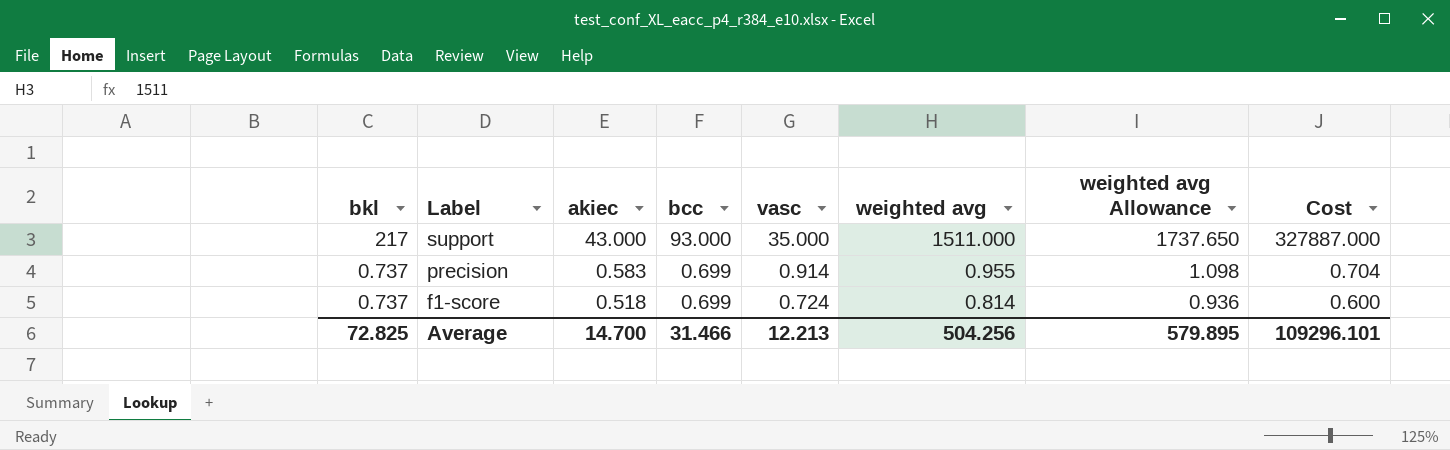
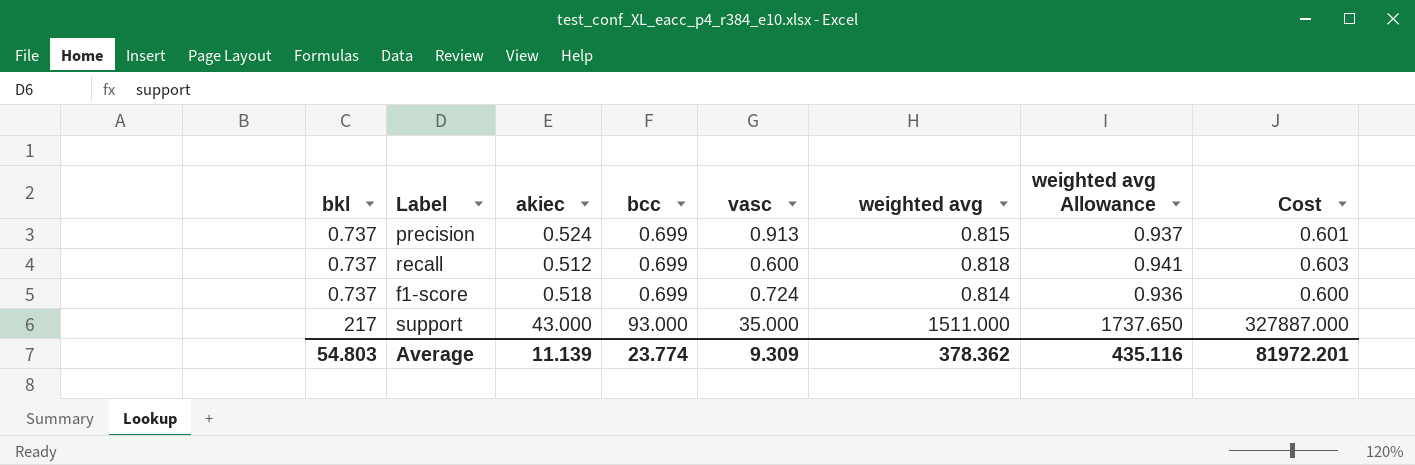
row order: bkl descending -> bkl ascending
precision | akiec: 0.583 -> 0.524
precision | vasc: 0.914 -> 0.913
precision | weighted avg: 0.955 -> 0.815
precision | weighted avg Allowance: 1.098 -> 0.937
precision | Cost: 0.704 -> 0.601
row recall: none -> 0.737 | 0.512 | 0.699 | 0.600 | 0.818 | 0.941 | 0.603
Average | bkl: 72.825 -> 54.803
Average | akiec: 14.700 -> 11.139
Average | bcc: 31.466 -> 23.774
Average | vasc: 12.213 -> 9.309
Average | weighted avg: 504.256 -> 378.362
Average | weighted avg Allowance: 579.895 -> 435.116
Average | Cost: 109296.101 -> 81972.201

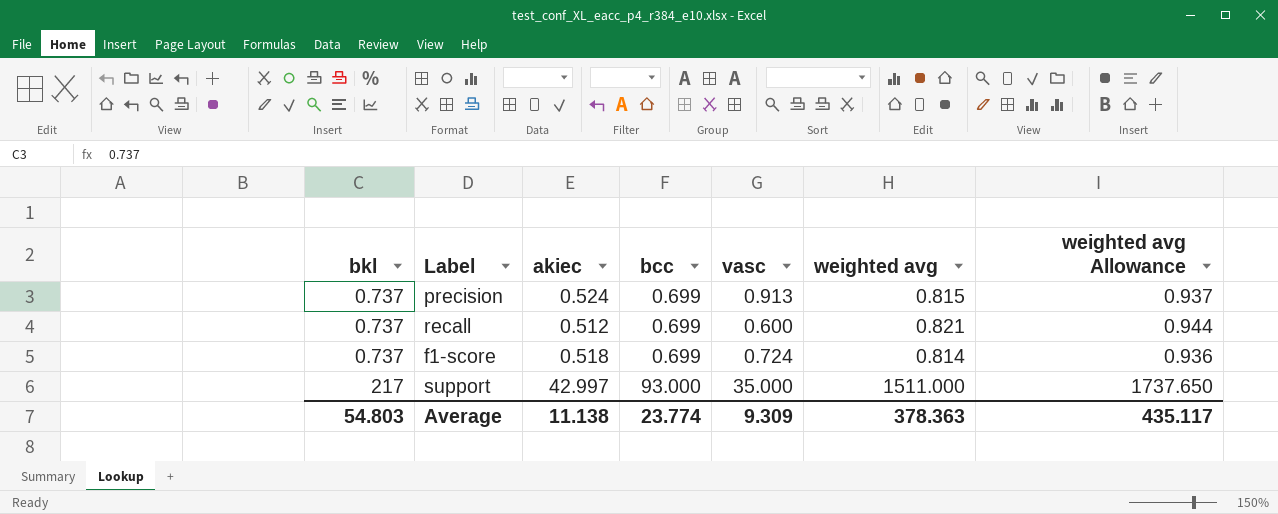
column Cost | formula: [bkl] * [weighted avg] -> none
recall | weighted avg: 0.818 -> 0.821
recall | weighted avg Allowance: 0.941 -> 0.944
support | akiec: 43.000 -> 42.997
Average | akiec: 11.139 -> 11.138
Average | weighted avg: 378.362 -> 378.363
Average | weighted avg Allowance: 435.116 -> 435.117

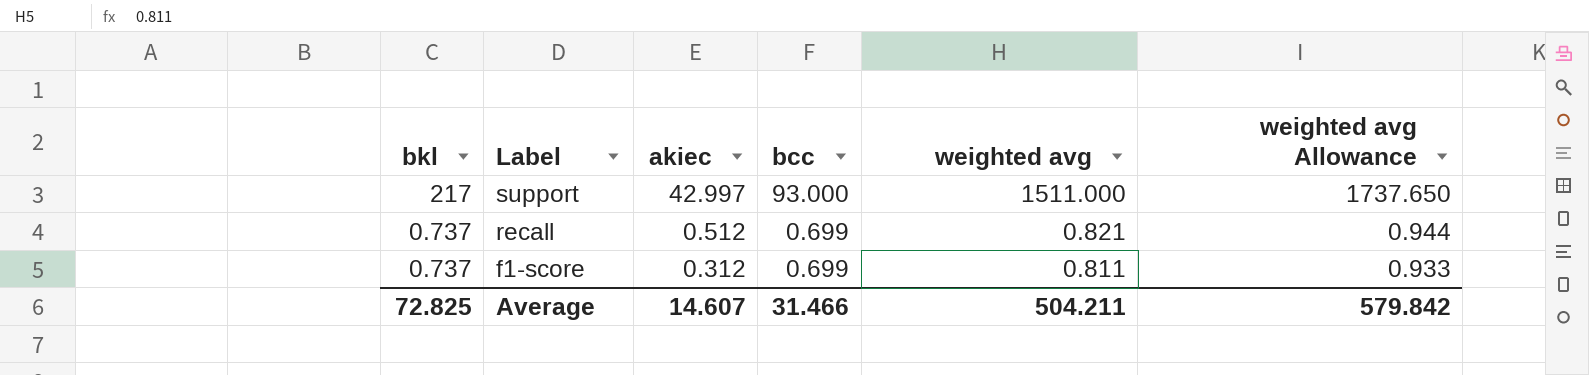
row order: bkl ascending -> bkl descending
column vasc | position: 5 -> none
row precision: 0.737 | 0.524 | 0.699 | 0.913 | 0.815 | 0.937 -> none
f1-score | akiec: 0.518 -> 0.312
f1-score | weighted avg: 0.814 -> 0.811
f1-score | weighted avg Allowance: 0.936 -> 0.933
Average | bkl: 54.803 -> 72.825
Average | akiec: 11.138 -> 14.607
Average | bcc: 23.774 -> 31.466
Average | weighted avg: 378.363 -> 504.211
Average | weighted avg Allowance: 435.117 -> 579.842

